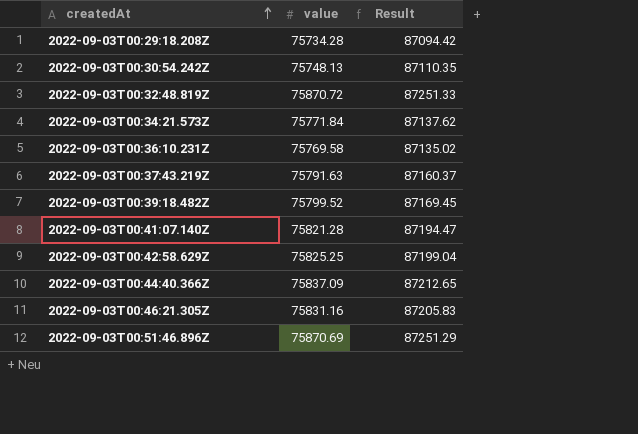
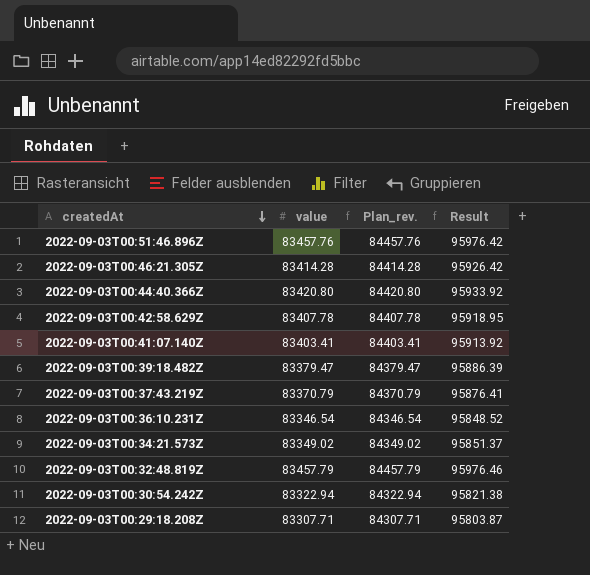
row order: createdAt ascending -> createdAt descending
column Plan_rev. | formula: none -> [value] + 1000
2022-09-03T00:51:46.896Z | value: 75870.69 -> 83457.76
2022-09-03T00:51:46.896Z | Result: 87251.29 -> 95976.42
2022-09-03T00:46:21.305Z | value: 75831.16 -> 83414.28
2022-09-03T00:46:21.305Z | Result: 87205.83 -> 95926.42
2022-09-03T00:44:40.366Z | value: 75837.09 -> 83420.80
2022-09-03T00:44:40.366Z | Result: 87212.65 -> 95933.92
2022-09-03T00:42:58.629Z | value: 75825.25 -> 83407.78
2022-09-03T00:42:58.629Z | Result: 87199.04 -> 95918.95
2022-09-03T00:41:07.140Z | value: 75821.28 -> 83403.41
2022-09-03T00:41:07.140Z | Result: 87194.47 -> 95913.92
2022-09-03T00:39:18.482Z | value: 75799.52 -> 83379.47
2022-09-03T00:39:18.482Z | Result: 87169.45 -> 95886.39
2022-09-03T00:37:43.219Z | value: 75791.63 -> 83370.79
2022-09-03T00:37:43.219Z | Result: 87160.37 -> 95876.41
2022-09-03T00:36:10.231Z | value: 75769.58 -> 83346.54
2022-09-03T00:36:10.231Z | Result: 87135.02 -> 95848.52
2022-09-03T00:34:21.573Z | value: 75771.84 -> 83349.02
2022-09-03T00:34:21.573Z | Result: 87137.62 -> 95851.37
2022-09-03T00:32:48.819Z | value: 75870.72 -> 83457.79
2022-09-03T00:32:48.819Z | Result: 87251.33 -> 95976.46
2022-09-03T00:30:54.242Z | value: 75748.13 -> 83322.94
2022-09-03T00:30:54.242Z | Result: 87110.35 -> 95821.38
2022-09-03T00:29:18.208Z | value: 75734.28 -> 83307.71
2022-09-03T00:29:18.208Z | Result: 87094.42 -> 95803.87

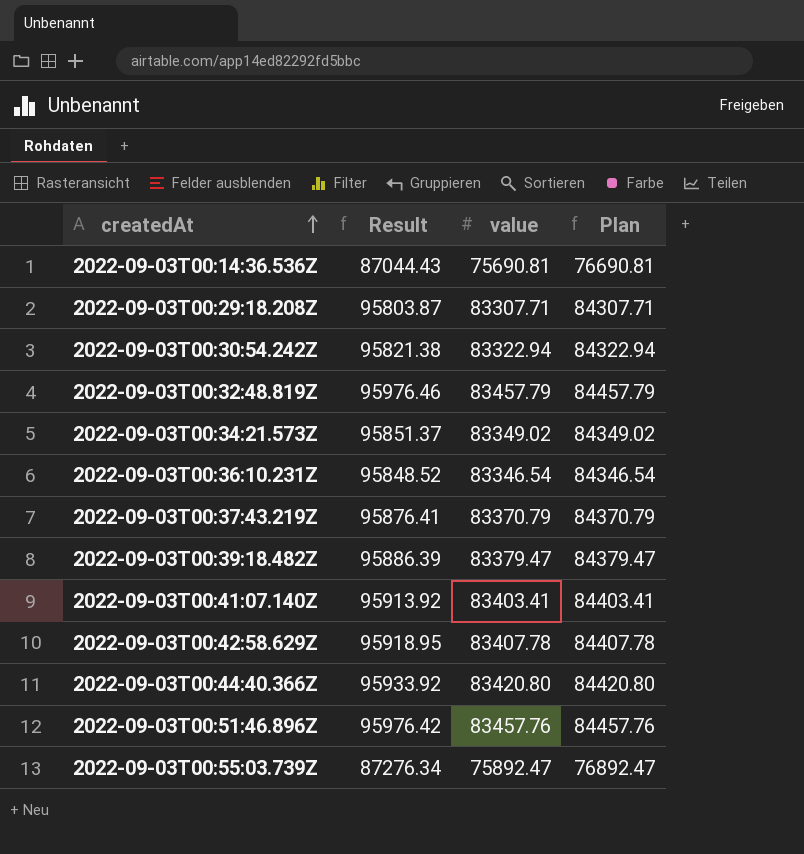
row order: createdAt descending -> createdAt ascending
column Result | position: 4 -> 2
column name: Plan_rev. -> Plan
row 2022-09-03T00:46:21.305Z: 83414.28 | 84414.28 | 95926.42 -> none
row 2022-09-03T00:14:36.536Z: none -> 87044.43 | 75690.81 | 76690.81
row 2022-09-03T00:55:03.739Z: none -> 87276.34 | 75892.47 | 76892.47

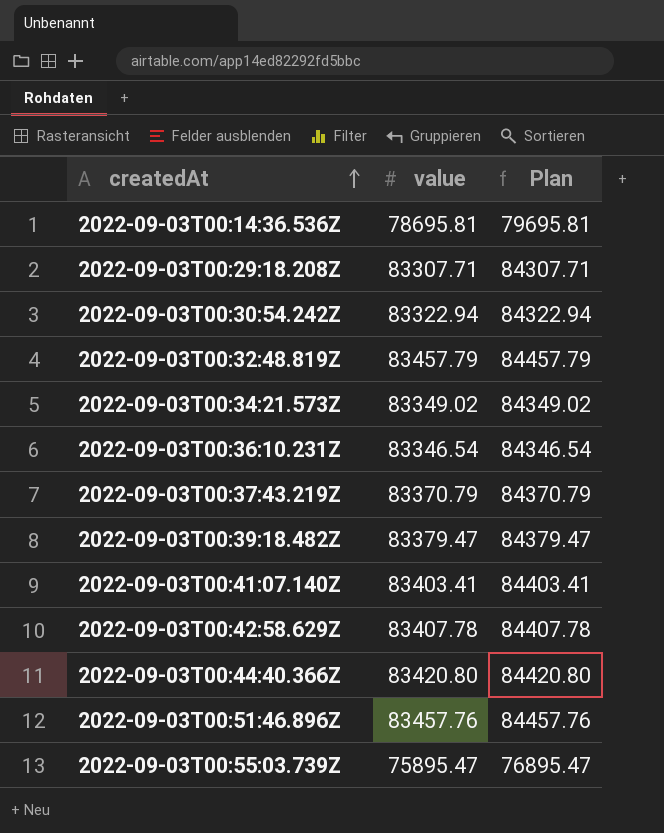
column Result | formula: [value] * 1.15 -> none
2022-09-03T00:14:36.536Z | value: 75690.81 -> 78695.81
2022-09-03T00:14:36.536Z | Plan: 76690.81 -> 79695.81
2022-09-03T00:55:03.739Z | value: 75892.47 -> 75895.47
2022-09-03T00:55:03.739Z | Plan: 76892.47 -> 76895.47

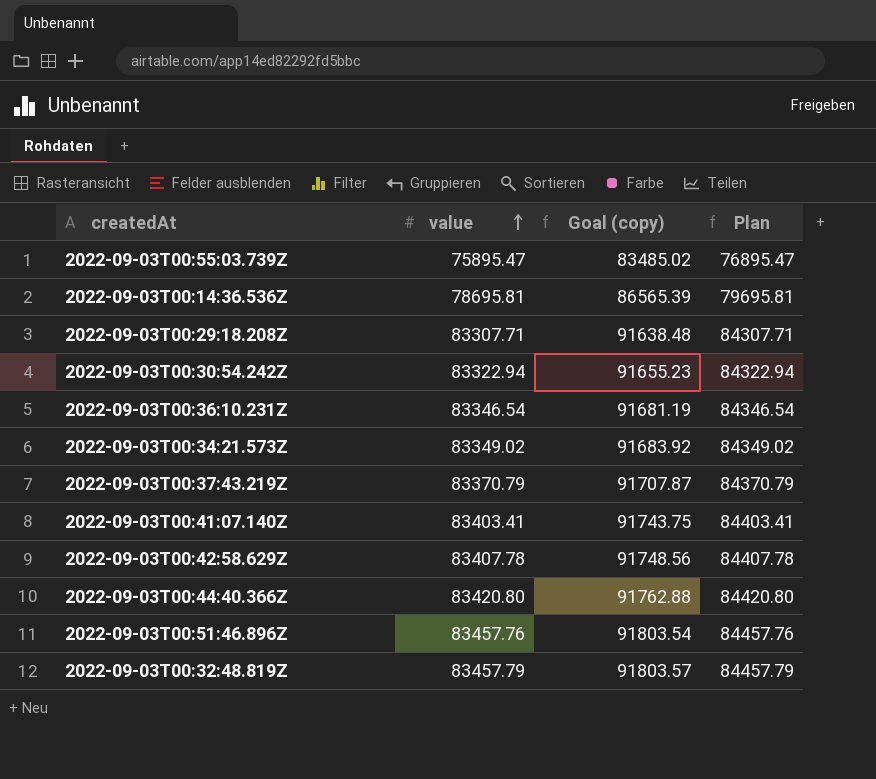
row order: createdAt ascending -> value ascending
column Goal (copy) | formula: none -> [value] * 1.1
row 2022-09-03T00:39:18.482Z: 83379.47 | 84379.47 -> none

